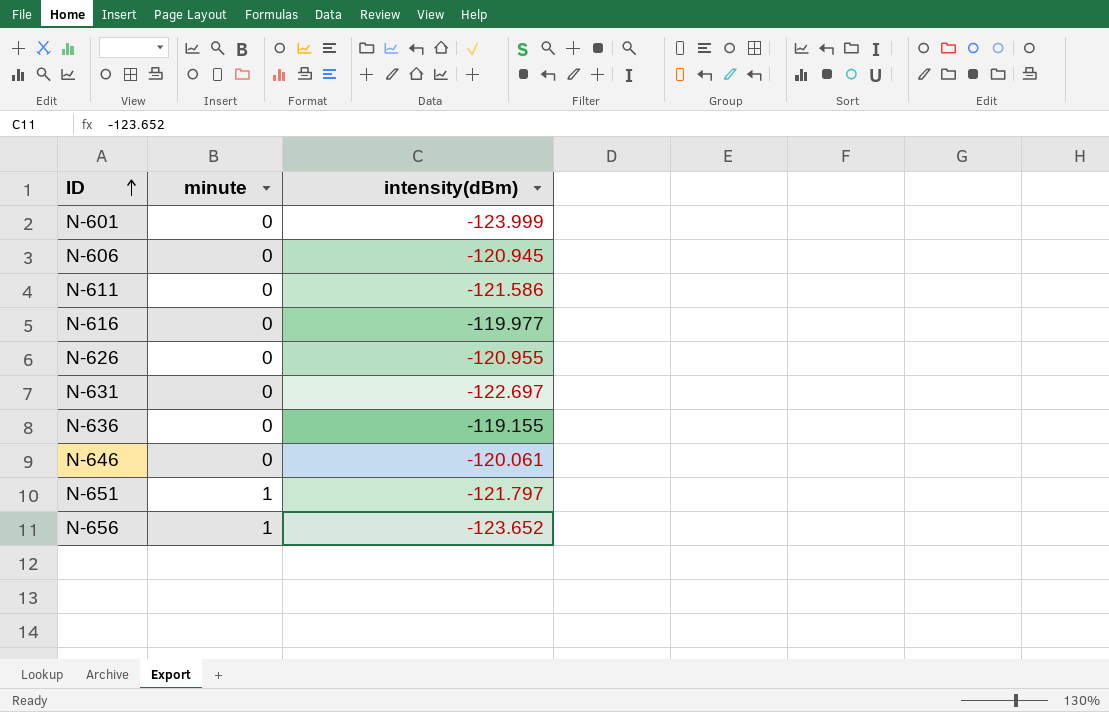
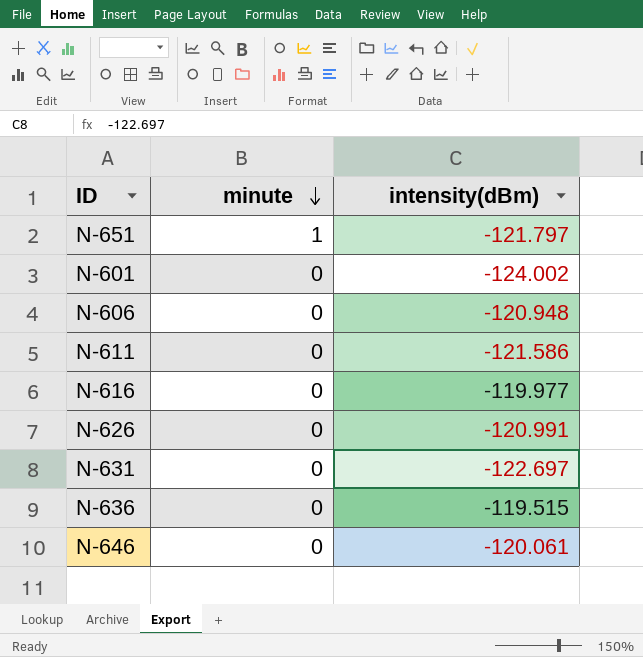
row order: ID ascending -> minute descending
row N-656: 1 | -123.652 -> none
N-601 | intensity(dBm): -123.999 -> -124.002
N-606 | intensity(dBm): -120.945 -> -120.948
N-626 | intensity(dBm): -120.955 -> -120.991
N-636 | intensity(dBm): -119.155 -> -119.515

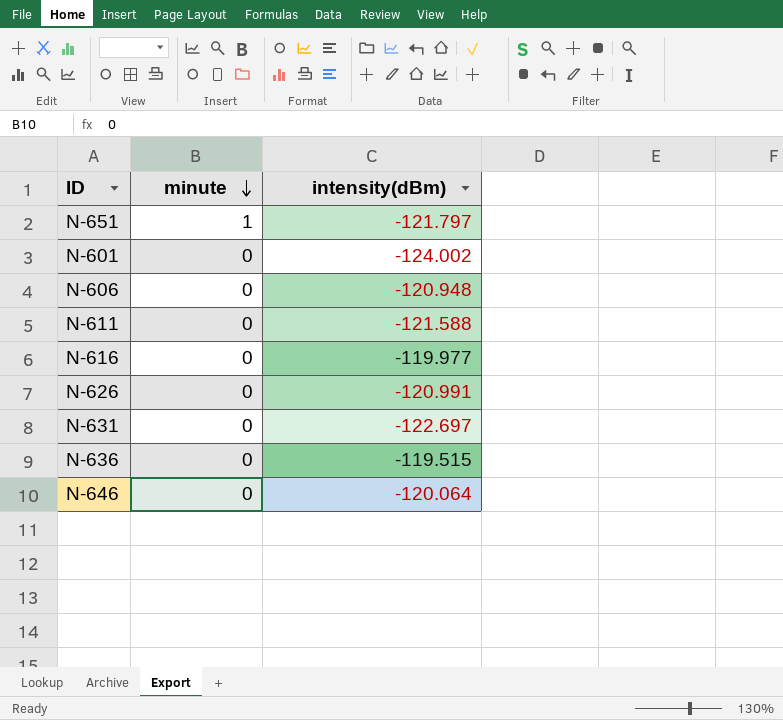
N-611 | intensity(dBm): -121.586 -> -121.588
N-646 | intensity(dBm): -120.061 -> -120.064

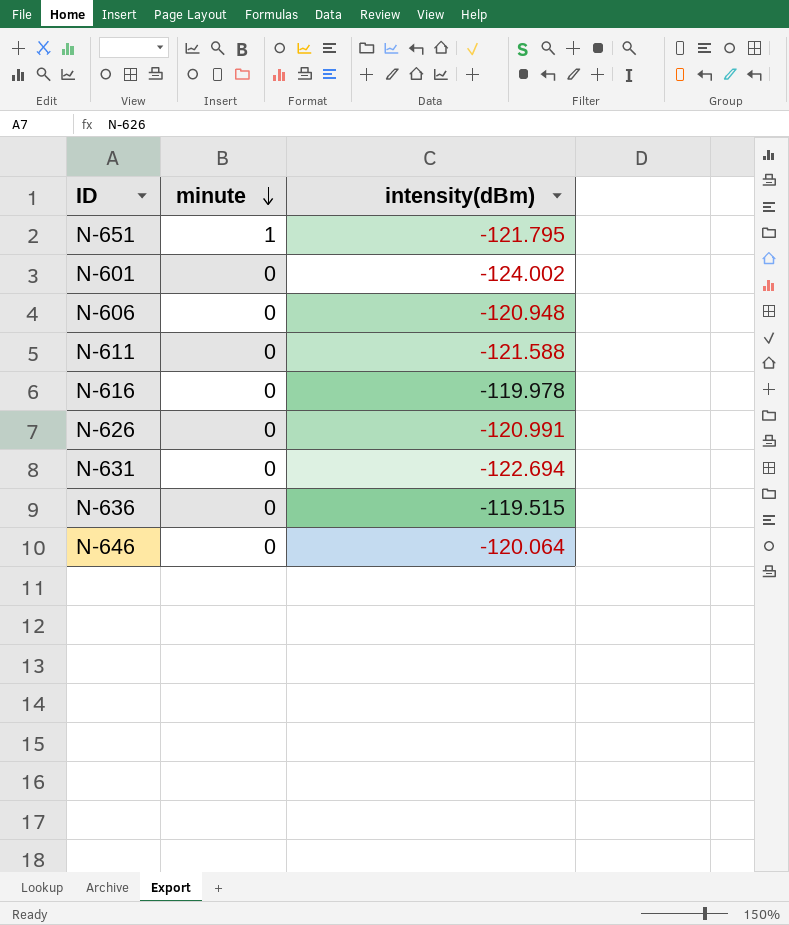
N-651 | intensity(dBm): -121.797 -> -121.795
N-616 | intensity(dBm): -119.977 -> -119.978
N-631 | intensity(dBm): -122.697 -> -122.694

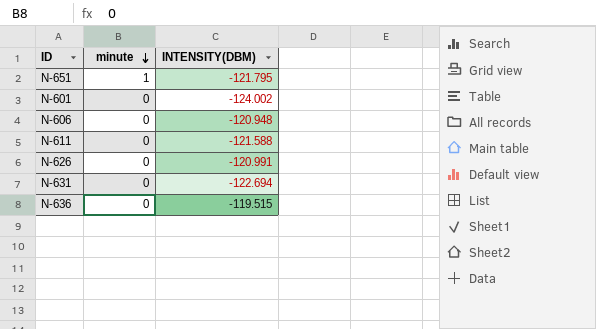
column name: intensity(dBm) -> INTENSITY(DBM)
row N-616: 0 | -119.978 -> none
row N-646: 0 | -120.064 -> none

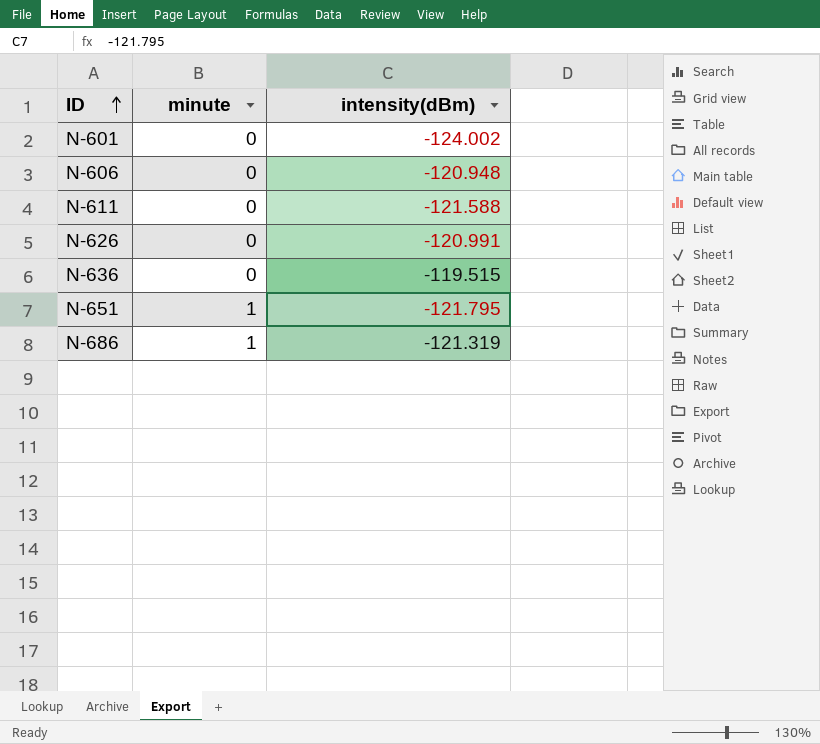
row order: minute descending -> ID ascending
column name: INTENSITY(DBM) -> intensity(dBm)
row N-631: 0 | -122.694 -> none
row N-686: none -> 1 | -121.319

